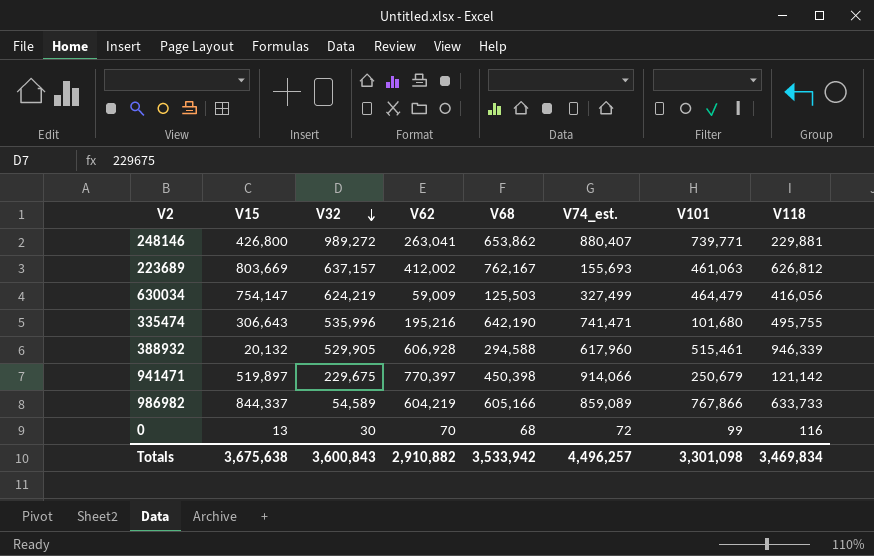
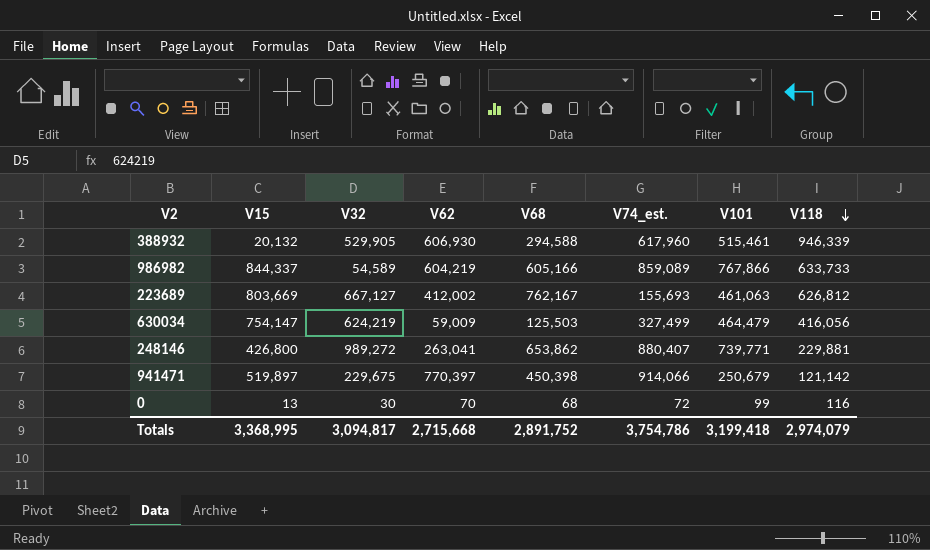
row order: V32 descending -> V118 descending
row 335474: 306,643 | 535,996 | 195,216 | 642,190 | 741,471 | 101,680 | 495,755 -> none
388932 | V62: 606,928 -> 606,930
223689 | V32: 637,157 -> 667,127
Totals | V15: 3,675,638 -> 3,368,995
Totals | V32: 3,600,843 -> 3,094,817
Totals | V62: 2,910,882 -> 2,715,668
Totals | V68: 3,533,942 -> 2,891,752
Totals | V74_est.: 4,496,257 -> 3,754,786
Totals | V101: 3,301,098 -> 3,199,418
Totals | V118: 3,469,834 -> 2,974,079

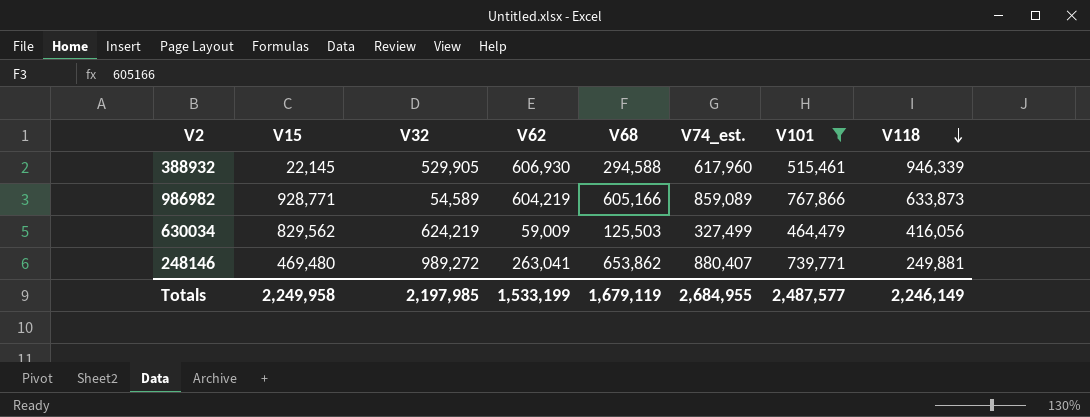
filter: none -> V101 >= 464,479
388932 | V15: 20,132 -> 22,145
986982 | V15: 844,337 -> 928,771
986982 | V118: 633,733 -> 633,873
630034 | V15: 754,147 -> 829,562
248146 | V15: 426,800 -> 469,480
248146 | V118: 229,881 -> 249,881
Totals | V15: 3,368,995 -> 2,249,958
Totals | V32: 3,094,817 -> 2,197,985
Totals | V62: 2,715,668 -> 1,533,199
Totals | V68: 2,891,752 -> 1,679,119
Totals | V74_est.: 3,754,786 -> 2,684,955
Totals | V101: 3,199,418 -> 2,487,577
Totals | V118: 2,974,079 -> 2,246,149

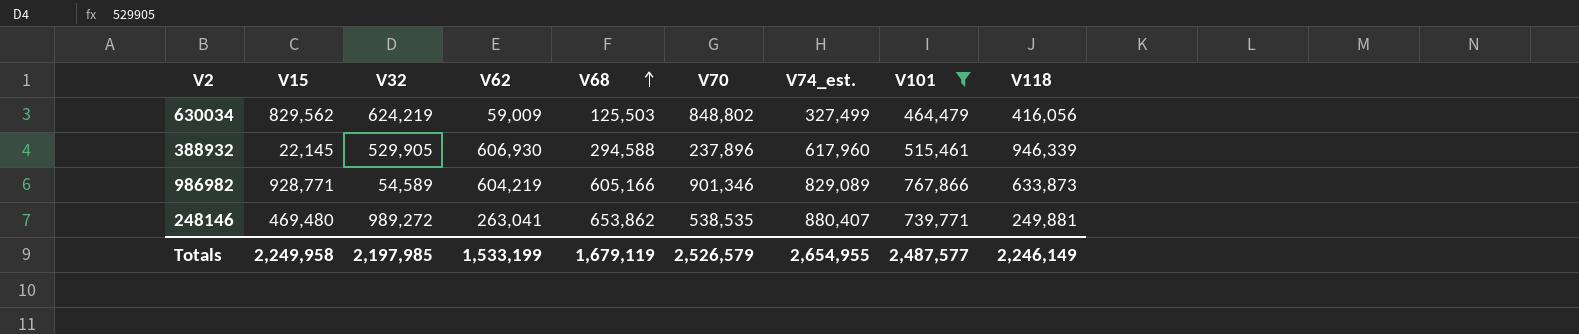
row order: V118 descending -> V68 ascending
column V70 | position: none -> 6
986982 | V74_est.: 859,089 -> 829,089
Totals | V74_est.: 2,684,955 -> 2,654,955

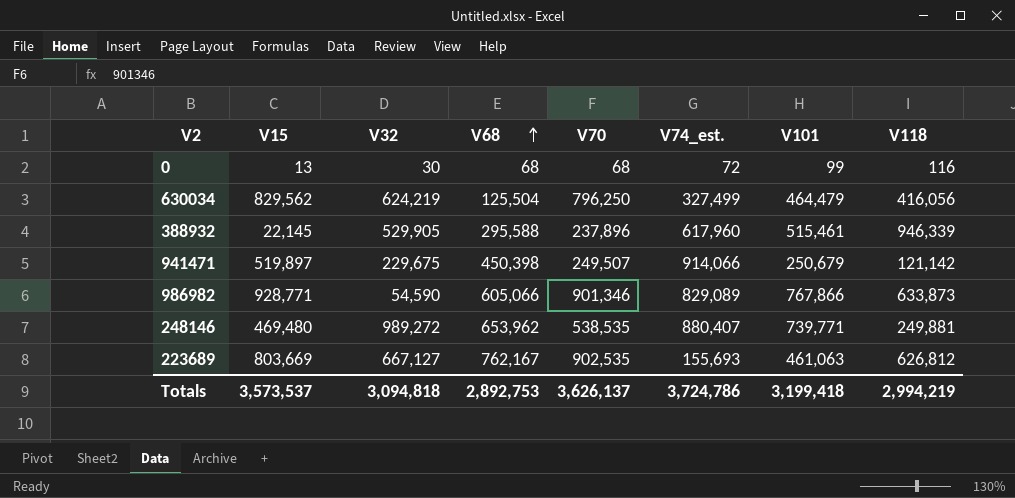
filter: V101 >= 464,479 -> none
column V62 | position: 4 -> none
630034 | V68: 125,503 -> 125,504
630034 | V70: 848,802 -> 796,250
388932 | V68: 294,588 -> 295,588
986982 | V32: 54,589 -> 54,590
986982 | V68: 605,166 -> 605,066
248146 | V68: 653,862 -> 653,962
Totals | V15: 2,249,958 -> 3,573,537
Totals | V32: 2,197,985 -> 3,094,818
Totals | V68: 1,679,119 -> 2,892,753
Totals | V70: 2,526,579 -> 3,626,137
Totals | V74_est.: 2,654,955 -> 3,724,786
Totals | V101: 2,487,577 -> 3,199,418
Totals | V118: 2,246,149 -> 2,994,219

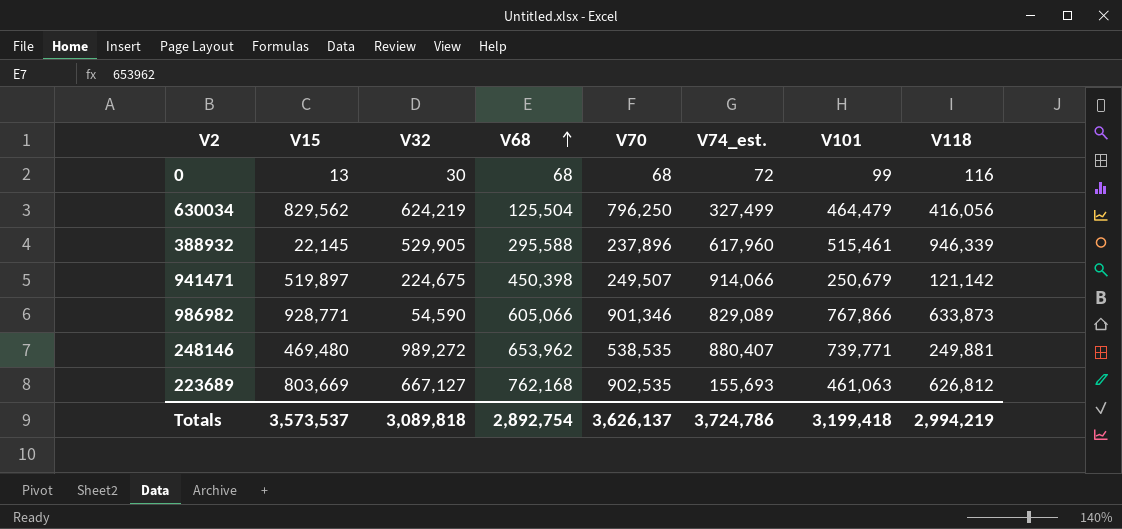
941471 | V32: 229,675 -> 224,675
223689 | V68: 762,167 -> 762,168
Totals | V32: 3,094,818 -> 3,089,818
Totals | V68: 2,892,753 -> 2,892,754

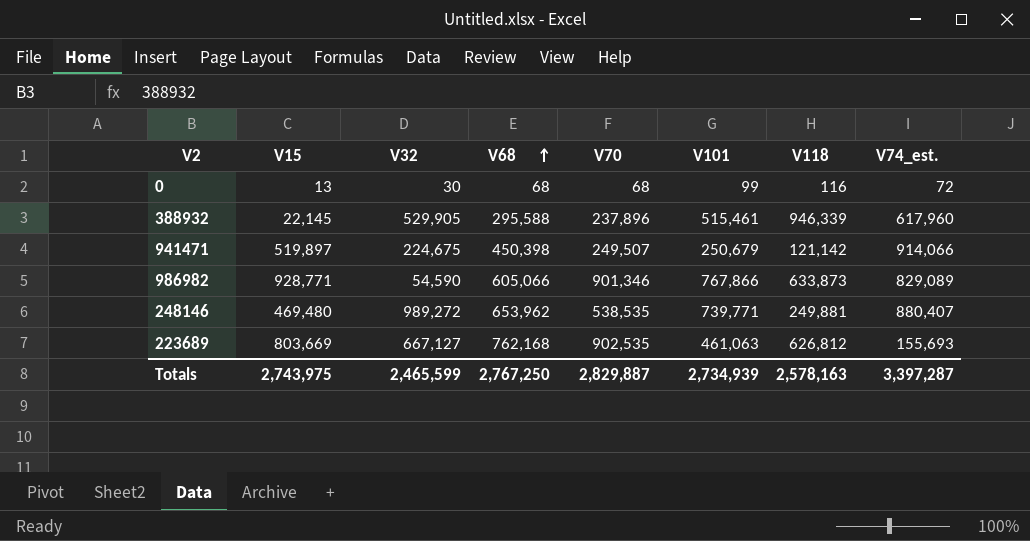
column V74_est. | position: 6 -> 8
row 630034: 829,562 | 624,219 | 125,504 | 796,250 | 327,499 | 464,479 | 416,056 -> none
Totals | V15: 3,573,537 -> 2,743,975
Totals | V32: 3,089,818 -> 2,465,599
Totals | V68: 2,892,754 -> 2,767,250
Totals | V70: 3,626,137 -> 2,829,887
Totals | V101: 3,199,418 -> 2,734,939
Totals | V118: 2,994,219 -> 2,578,163
Totals | V74_est.: 3,724,786 -> 3,397,287

